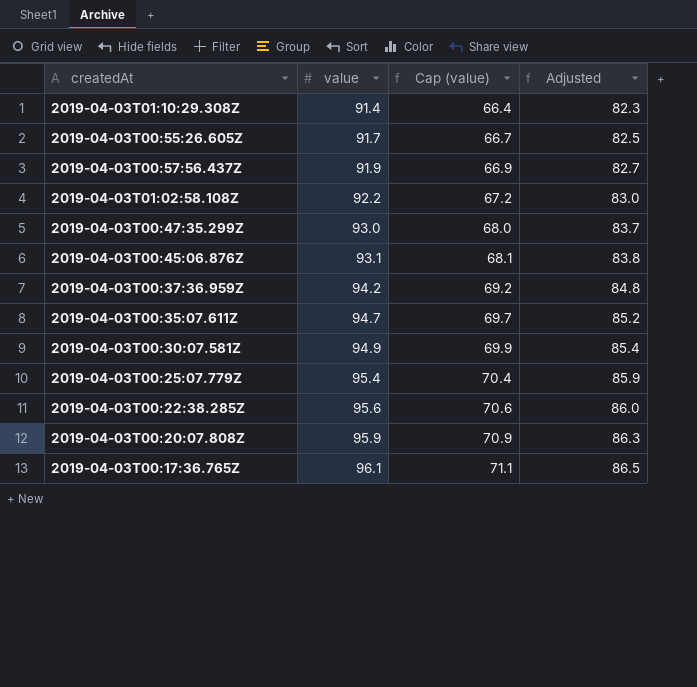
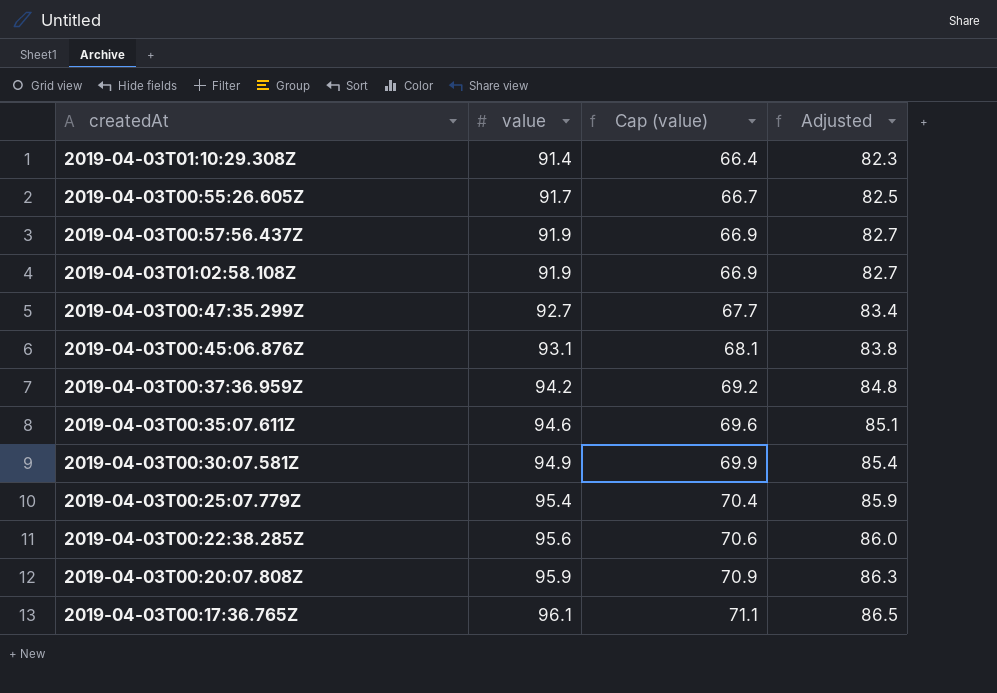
2019-04-03T01:02:58.108Z | value: 92.2 -> 91.9
2019-04-03T01:02:58.108Z | Cap (value): 67.2 -> 66.9
2019-04-03T01:02:58.108Z | Adjusted: 83.0 -> 82.7
2019-04-03T00:47:35.299Z | value: 93.0 -> 92.7
2019-04-03T00:47:35.299Z | Cap (value): 68.0 -> 67.7
2019-04-03T00:47:35.299Z | Adjusted: 83.7 -> 83.4
2019-04-03T00:35:07.611Z | value: 94.7 -> 94.6
2019-04-03T00:35:07.611Z | Cap (value): 69.7 -> 69.6
2019-04-03T00:35:07.611Z | Adjusted: 85.2 -> 85.1

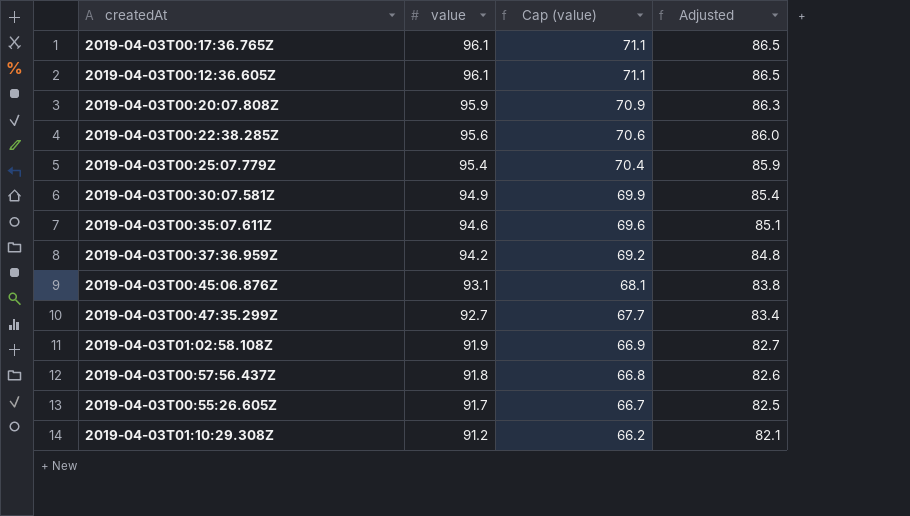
row order: value ascending -> value descending
row 2019-04-03T00:12:36.605Z: none -> 96.1 | 71.1 | 86.5
2019-04-03T00:57:56.437Z | value: 91.9 -> 91.8
2019-04-03T00:57:56.437Z | Cap (value): 66.9 -> 66.8
2019-04-03T00:57:56.437Z | Adjusted: 82.7 -> 82.6
2019-04-03T01:10:29.308Z | value: 91.4 -> 91.2
2019-04-03T01:10:29.308Z | Cap (value): 66.4 -> 66.2
2019-04-03T01:10:29.308Z | Adjusted: 82.3 -> 82.1

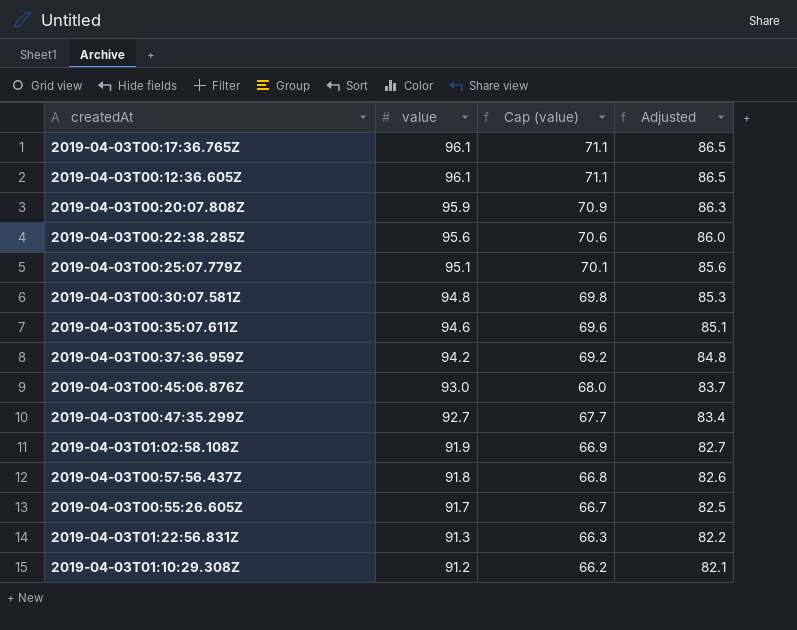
2019-04-03T00:25:07.779Z | value: 95.4 -> 95.1
2019-04-03T00:25:07.779Z | Cap (value): 70.4 -> 70.1
2019-04-03T00:25:07.779Z | Adjusted: 85.9 -> 85.6
2019-04-03T00:30:07.581Z | value: 94.9 -> 94.8
2019-04-03T00:30:07.581Z | Cap (value): 69.9 -> 69.8
2019-04-03T00:30:07.581Z | Adjusted: 85.4 -> 85.3
2019-04-03T00:45:06.876Z | value: 93.1 -> 93.0
2019-04-03T00:45:06.876Z | Cap (value): 68.1 -> 68.0
2019-04-03T00:45:06.876Z | Adjusted: 83.8 -> 83.7
row 2019-04-03T01:22:56.831Z: none -> 91.3 | 66.3 | 82.2

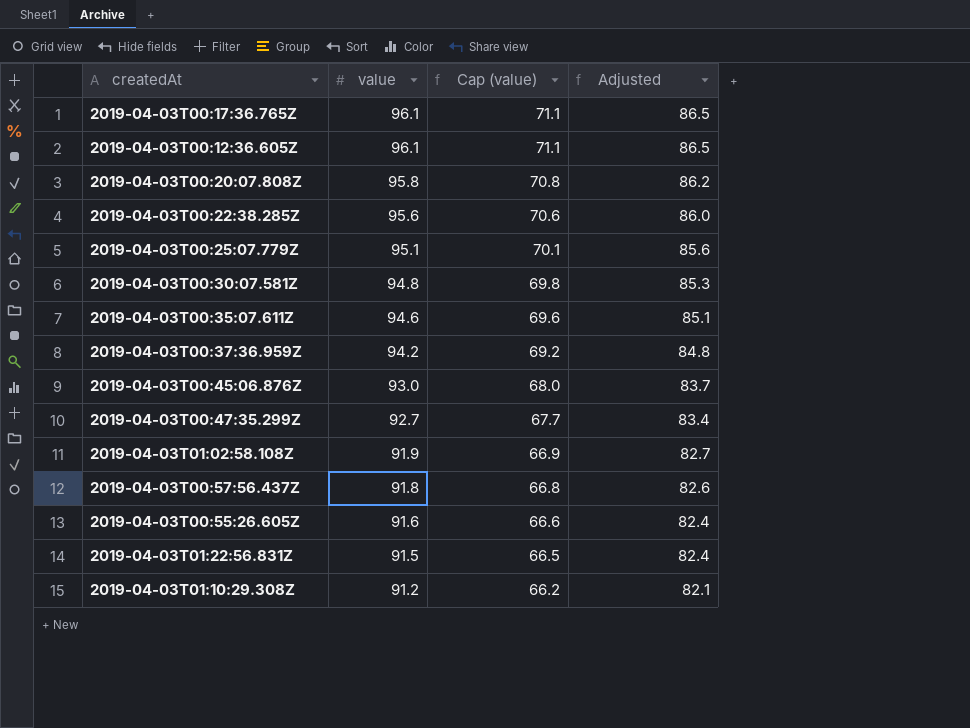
2019-04-03T00:20:07.808Z | value: 95.9 -> 95.8
2019-04-03T00:20:07.808Z | Cap (value): 70.9 -> 70.8
2019-04-03T00:20:07.808Z | Adjusted: 86.3 -> 86.2
2019-04-03T00:55:26.605Z | value: 91.7 -> 91.6
2019-04-03T00:55:26.605Z | Cap (value): 66.7 -> 66.6
2019-04-03T00:55:26.605Z | Adjusted: 82.5 -> 82.4
2019-04-03T01:22:56.831Z | value: 91.3 -> 91.5
2019-04-03T01:22:56.831Z | Cap (value): 66.3 -> 66.5
2019-04-03T01:22:56.831Z | Adjusted: 82.2 -> 82.4

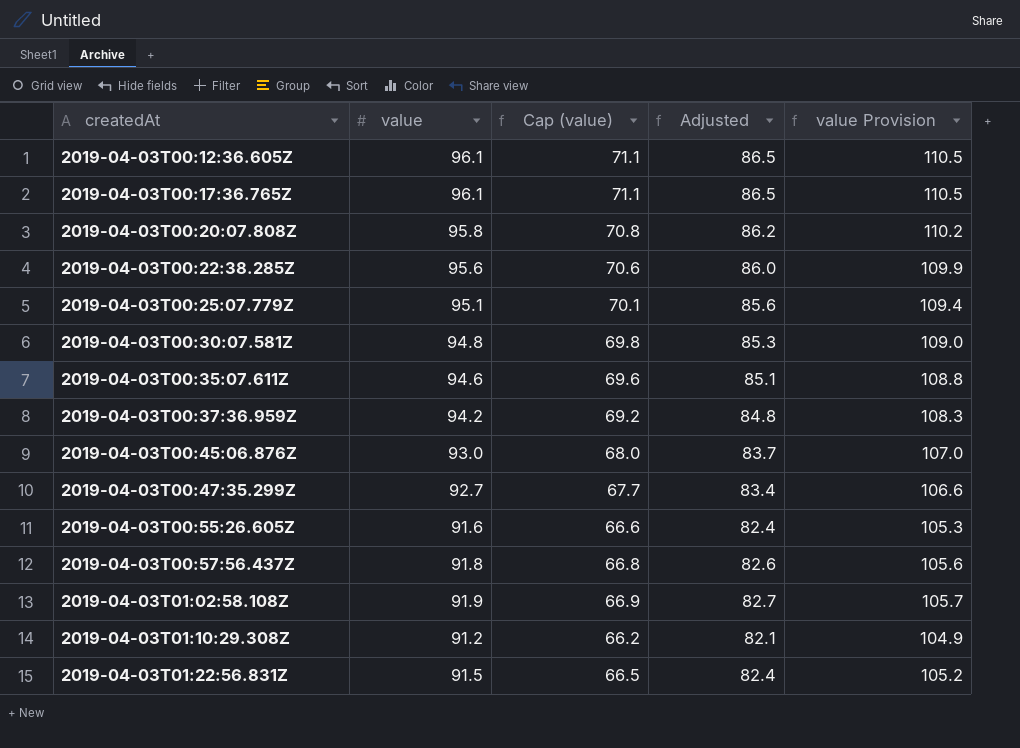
row order: value descending -> createdAt ascending
column value Provision | formula: none -> [value] * 1.15

